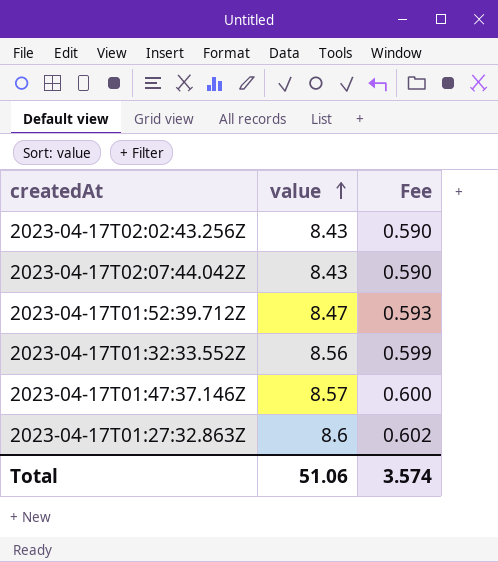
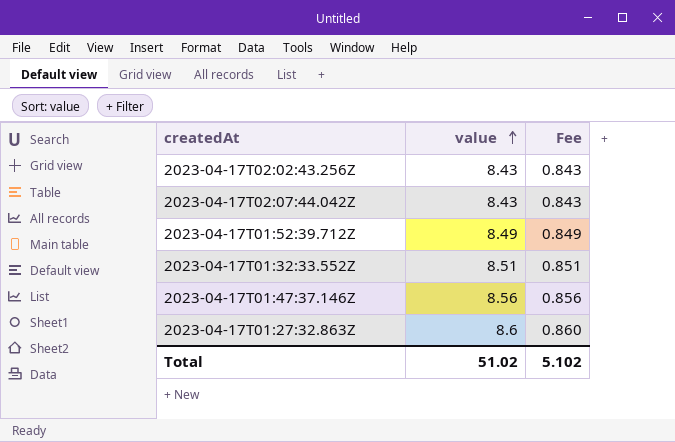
column Fee | formula: [value] * 0.07 -> [value] * 0.1
2023-04-17T01:52:39.712Z | value: 8.47 -> 8.49
2023-04-17T01:32:33.552Z | value: 8.56 -> 8.51
2023-04-17T01:47:37.146Z | value: 8.57 -> 8.56
Total | value: 51.06 -> 51.02
Total | Fee: 3.574 -> 5.102

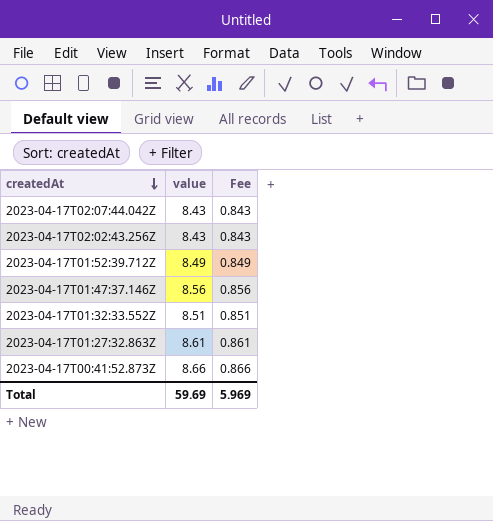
row order: value ascending -> createdAt descending
2023-04-17T01:27:32.863Z | value: 8.6 -> 8.61
2023-04-17T01:27:32.863Z | Fee: 0.860 -> 0.861
row 2023-04-17T00:41:52.873Z: none -> 8.66 | 0.866
Total | value: 51.02 -> 59.69
Total | Fee: 5.102 -> 5.969

